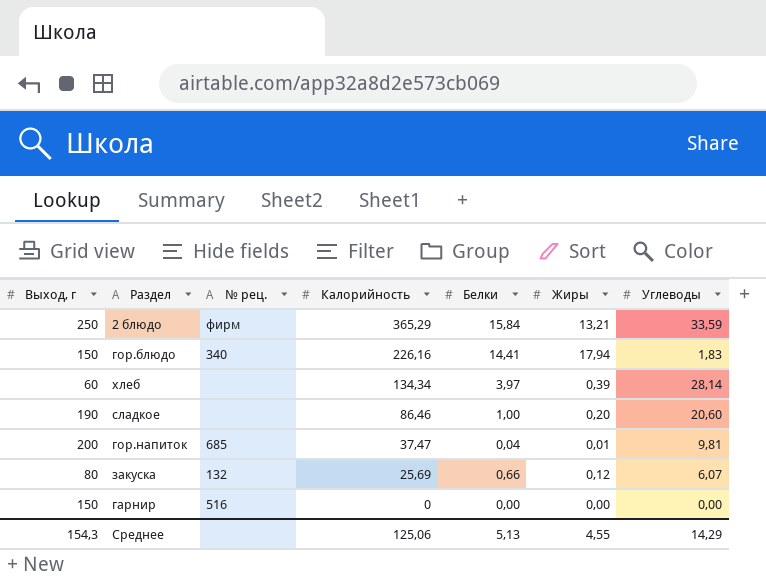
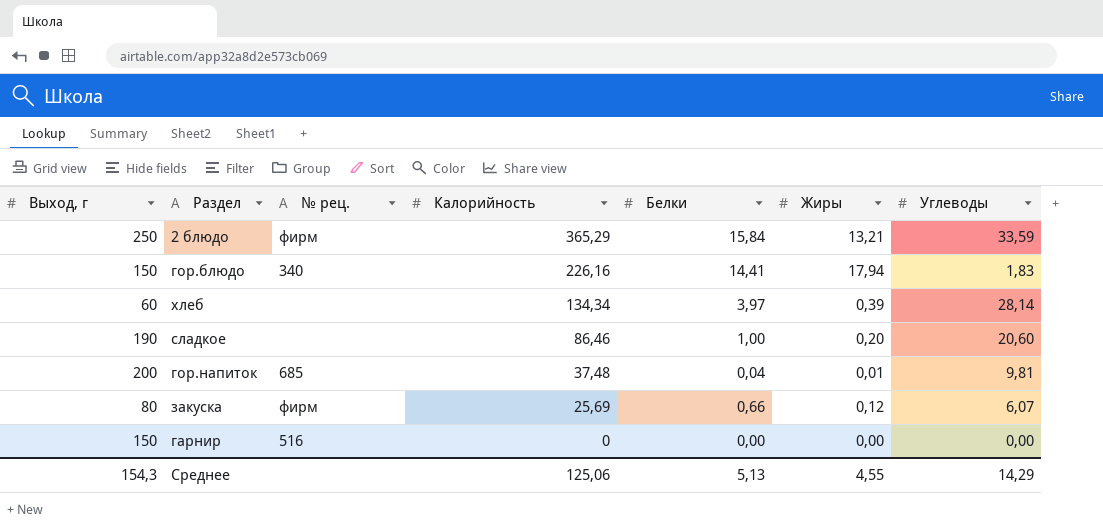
гор.напиток | Калорийность: 37,47 -> 37,48
закуска | № рец.: 132 -> фирм

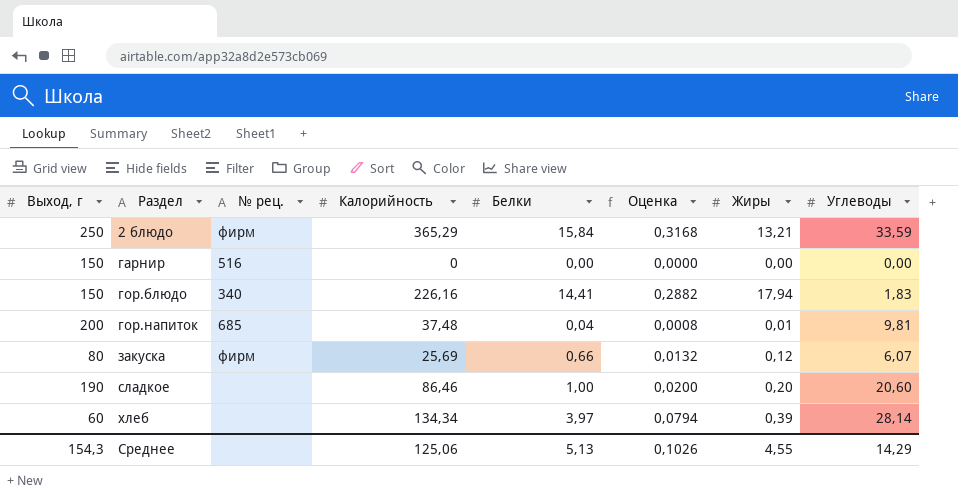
row order: Калорийность descending -> Раздел ascending
column Оценка | formula: none -> [Белки] * 0,02

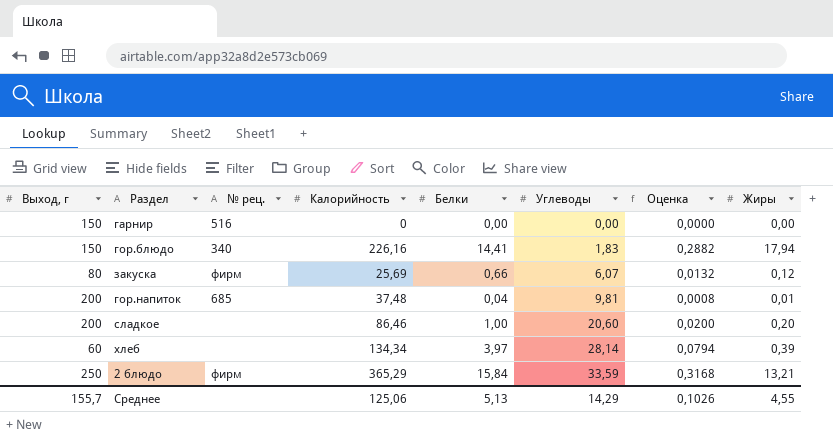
row order: Раздел ascending -> Углеводы ascending
column Углеводы | position: 8 -> 6
сладкое | Выход, г: 190 -> 200
Среднее | Выход, г: 154,3 -> 155,7

